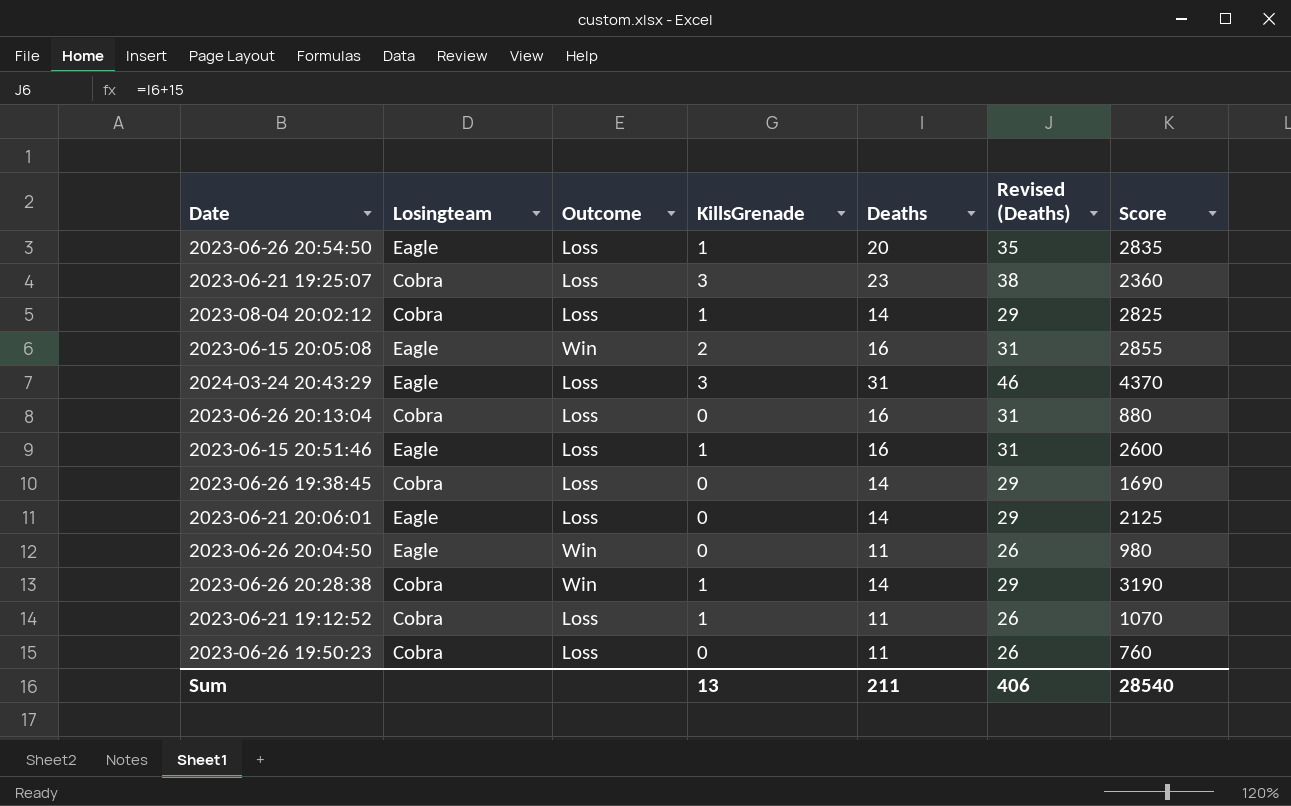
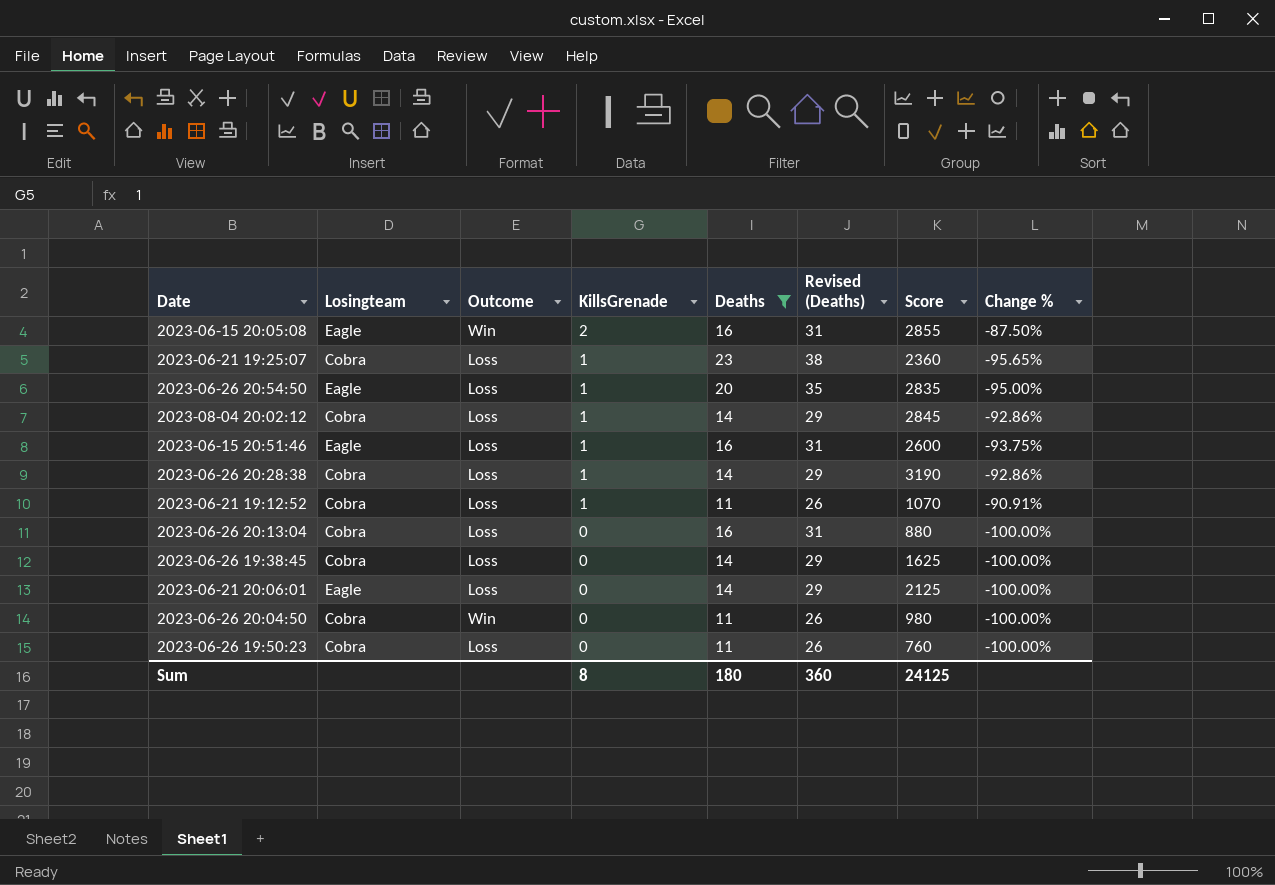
filter: none -> Deaths != 31
row order: none -> KillsGrenade descending
column Change % | formula: none -> ([KillsGrenade] - [Deaths]) / [Deaths]
2023-06-21 19:25:07 | KillsGrenade: 3 -> 1
2023-08-04 20:02:12 | Score: 2825 -> 2845
2023-06-26 20:28:38 | Outcome: Win -> Loss
2023-06-26 19:38:45 | Score: 1690 -> 1625
2023-06-26 20:04:50 | Losingteam: Eagle -> Cobra
Sum | KillsGrenade: 13 -> 8
Sum | Deaths: 211 -> 180
Sum | Revised (Deaths): 406 -> 360
Sum | Score: 28540 -> 24125

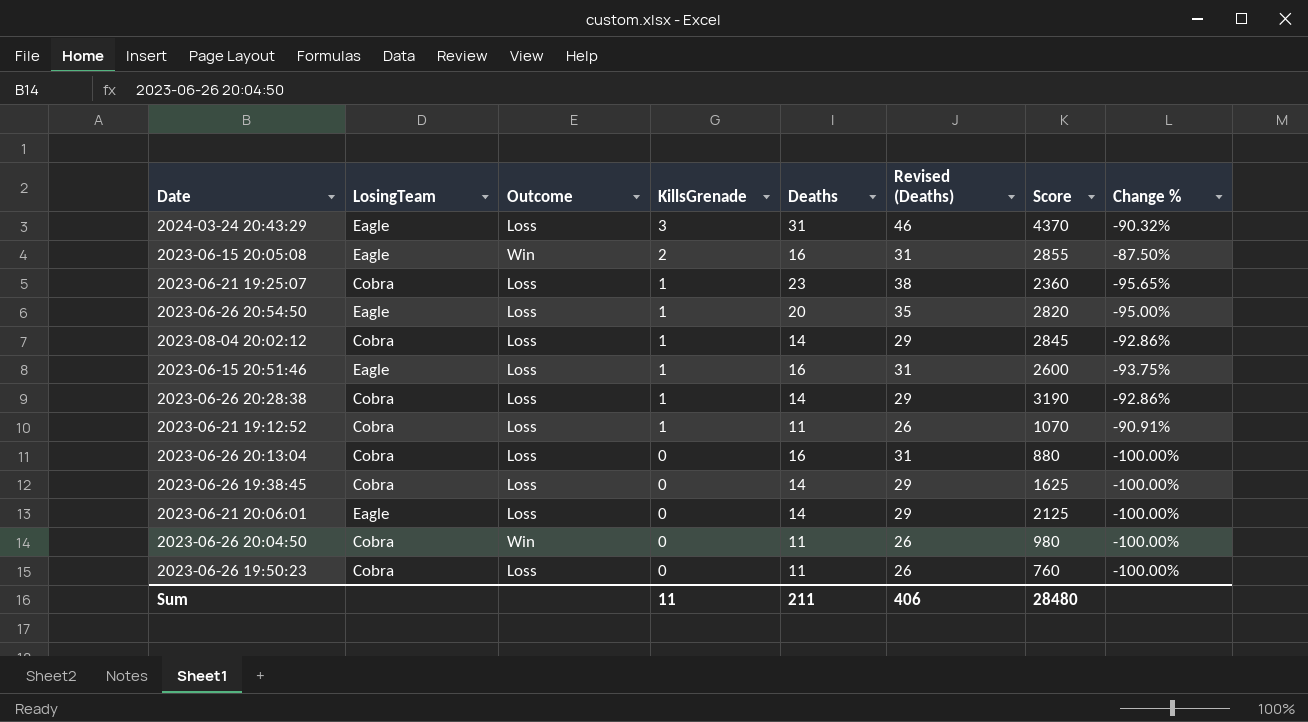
filter: Deaths != 31 -> none
column name: Losingteam -> LosingTeam
2023-06-26 20:54:50 | Score: 2835 -> 2820
Sum | KillsGrenade: 8 -> 11
Sum | Deaths: 180 -> 211
Sum | Revised (Deaths): 360 -> 406
Sum | Score: 24125 -> 28480

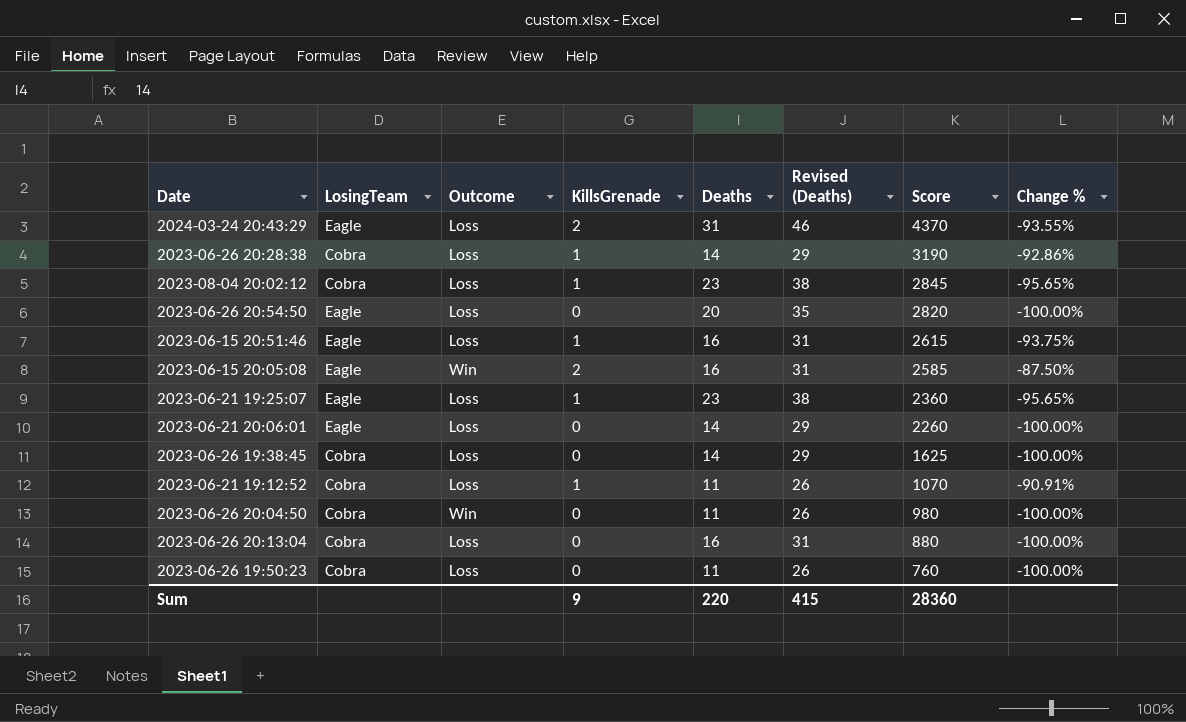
row order: KillsGrenade descending -> Score descending
2024-03-24 20:43:29 | KillsGrenade: 3 -> 2
2024-03-24 20:43:29 | Change %: -90.32% -> -93.55%
2023-08-04 20:02:12 | Deaths: 14 -> 23
2023-08-04 20:02:12 | Revised (Deaths): 29 -> 38
2023-08-04 20:02:12 | Change %: -92.86% -> -95.65%
2023-06-26 20:54:50 | KillsGrenade: 1 -> 0
2023-06-26 20:54:50 | Change %: -95.00% -> -100.00%
2023-06-15 20:51:46 | Score: 2600 -> 2615
2023-06-15 20:05:08 | Score: 2855 -> 2585
2023-06-21 19:25:07 | LosingTeam: Cobra -> Eagle
2023-06-21 20:06:01 | Score: 2125 -> 2260
Sum | KillsGrenade: 11 -> 9
Sum | Deaths: 211 -> 220
Sum | Revised (Deaths): 406 -> 415
Sum | Score: 28480 -> 28360

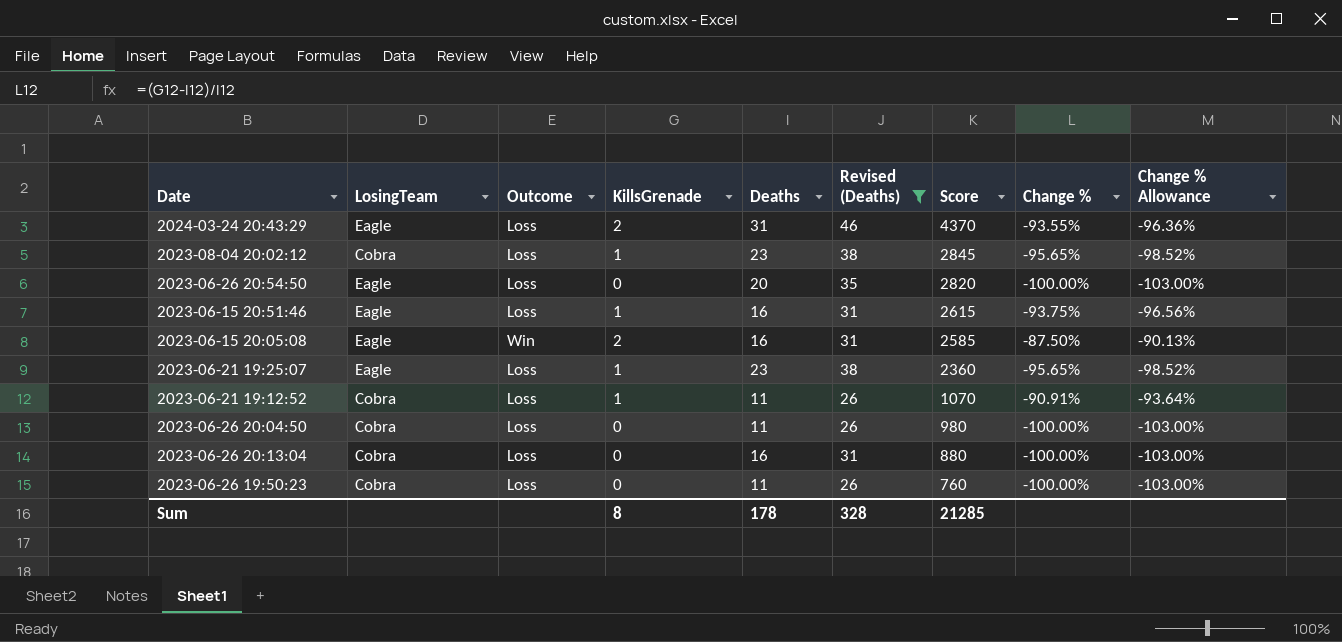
filter: none -> Revised (Deaths) != 29
column Change % Allowance | formula: none -> [Change %] * 1.03
2023-06-26 20:04:50 | Outcome: Win -> Loss
Sum | KillsGrenade: 9 -> 8
Sum | Deaths: 220 -> 178
Sum | Revised (Deaths): 415 -> 328
Sum | Score: 28360 -> 21285

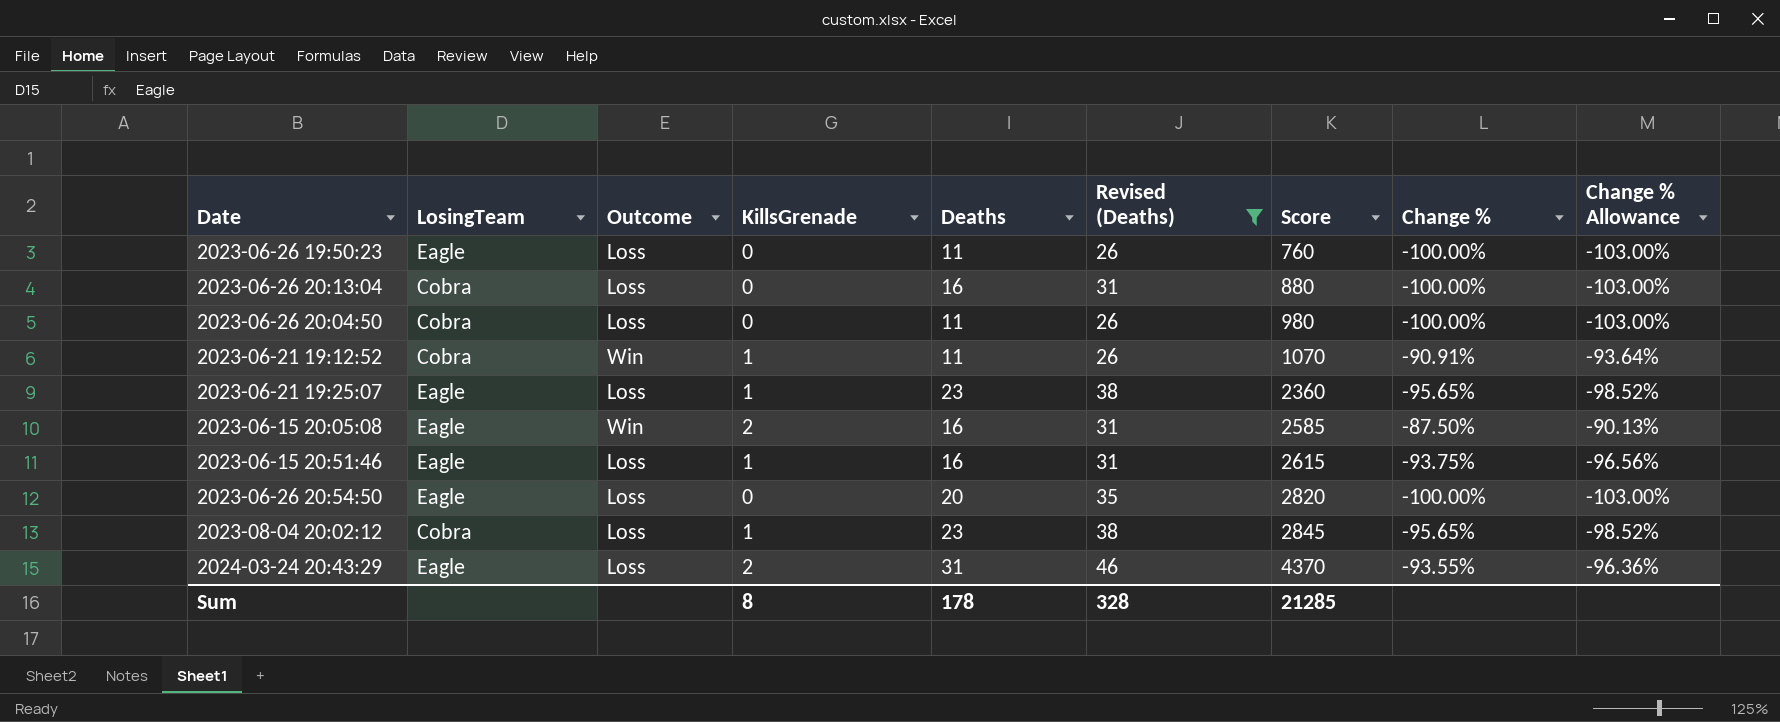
row order: Score descending -> Score ascending
2023-06-26 19:50:23 | LosingTeam: Cobra -> Eagle
2023-06-21 19:12:52 | Outcome: Loss -> Win

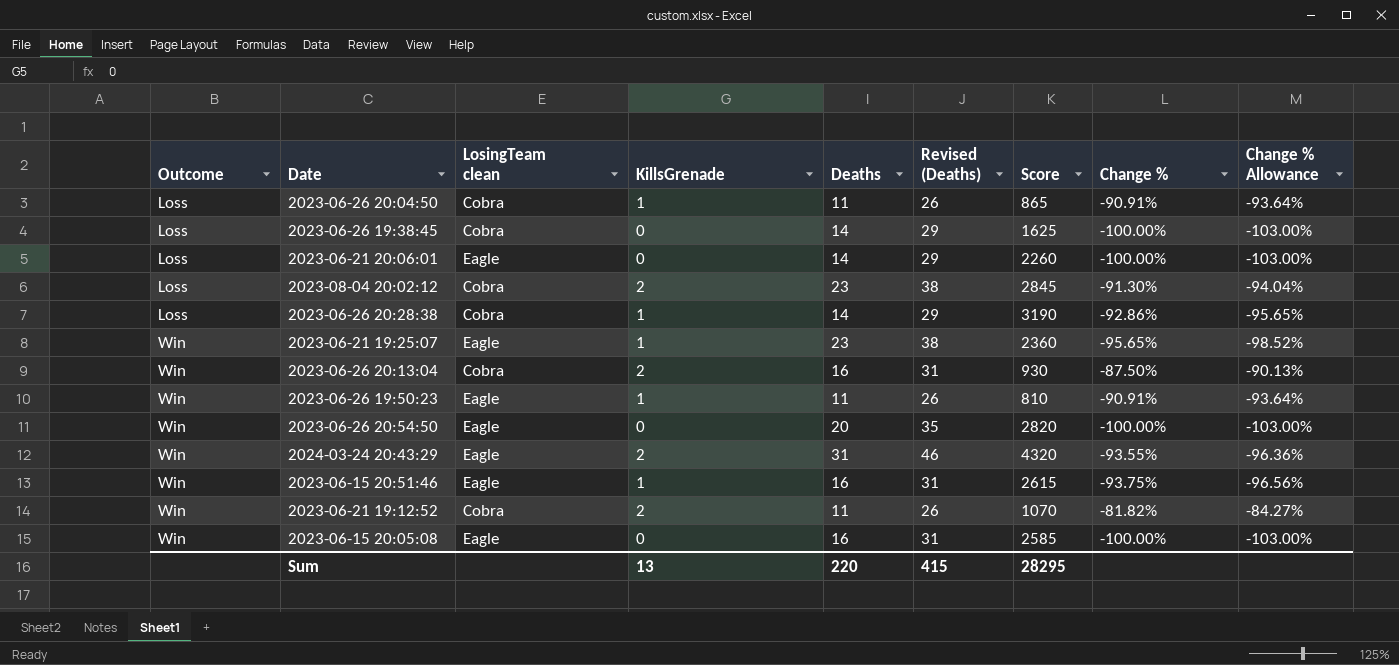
filter: Revised (Deaths) != 29 -> none
row order: Score ascending -> Outcome ascending
column Outcome | position: 3 -> 1
column name: LosingTeam -> LosingTeam clean
2023-06-26 20:04:50 | KillsGrenade: 0 -> 1
2023-06-26 20:04:50 | Score: 980 -> 865
2023-06-26 20:04:50 | Change %: -100.00% -> -90.91%
2023-06-26 20:04:50 | Change % Allowance: -103.00% -> -93.64%
2023-08-04 20:02:12 | KillsGrenade: 1 -> 2
2023-08-04 20:02:12 | Change %: -95.65% -> -91.30%
2023-08-04 20:02:12 | Change % Allowance: -98.52% -> -94.04%
2023-06-21 19:25:07 | Outcome: Loss -> Win
2023-06-26 20:13:04 | Outcome: Loss -> Win
2023-06-26 20:13:04 | KillsGrenade: 0 -> 2
2023-06-26 20:13:04 | Score: 880 -> 930
2023-06-26 20:13:04 | Change %: -100.00% -> -87.50%
2023-06-26 20:13:04 | Change % Allowance: -103.00% -> -90.13%
2023-06-26 19:50:23 | Outcome: Loss -> Win
2023-06-26 19:50:23 | KillsGrenade: 0 -> 1
2023-06-26 19:50:23 | Score: 760 -> 810
2023-06-26 19:50:23 | Change %: -100.00% -> -90.91%
2023-06-26 19:50:23 | Change % Allowance: -103.00% -> -93.64%
2023-06-26 20:54:50 | Outcome: Loss -> Win
2024-03-24 20:43:29 | Outcome: Loss -> Win
2024-03-24 20:43:29 | Score: 4370 -> 4320
2023-06-15 20:51:46 | Outcome: Loss -> Win
2023-06-21 19:12:52 | KillsGrenade: 1 -> 2
2023-06-21 19:12:52 | Change %: -90.91% -> -81.82%
2023-06-21 19:12:52 | Change % Allowance: -93.64% -> -84.27%
2023-06-15 20:05:08 | KillsGrenade: 2 -> 0
2023-06-15 20:05:08 | Change %: -87.50% -> -100.00%
2023-06-15 20:05:08 | Change % Allowance: -90.13% -> -103.00%
Sum | KillsGrenade: 8 -> 13
Sum | Deaths: 178 -> 220
Sum | Revised (Deaths): 328 -> 415
Sum | Score: 21285 -> 28295

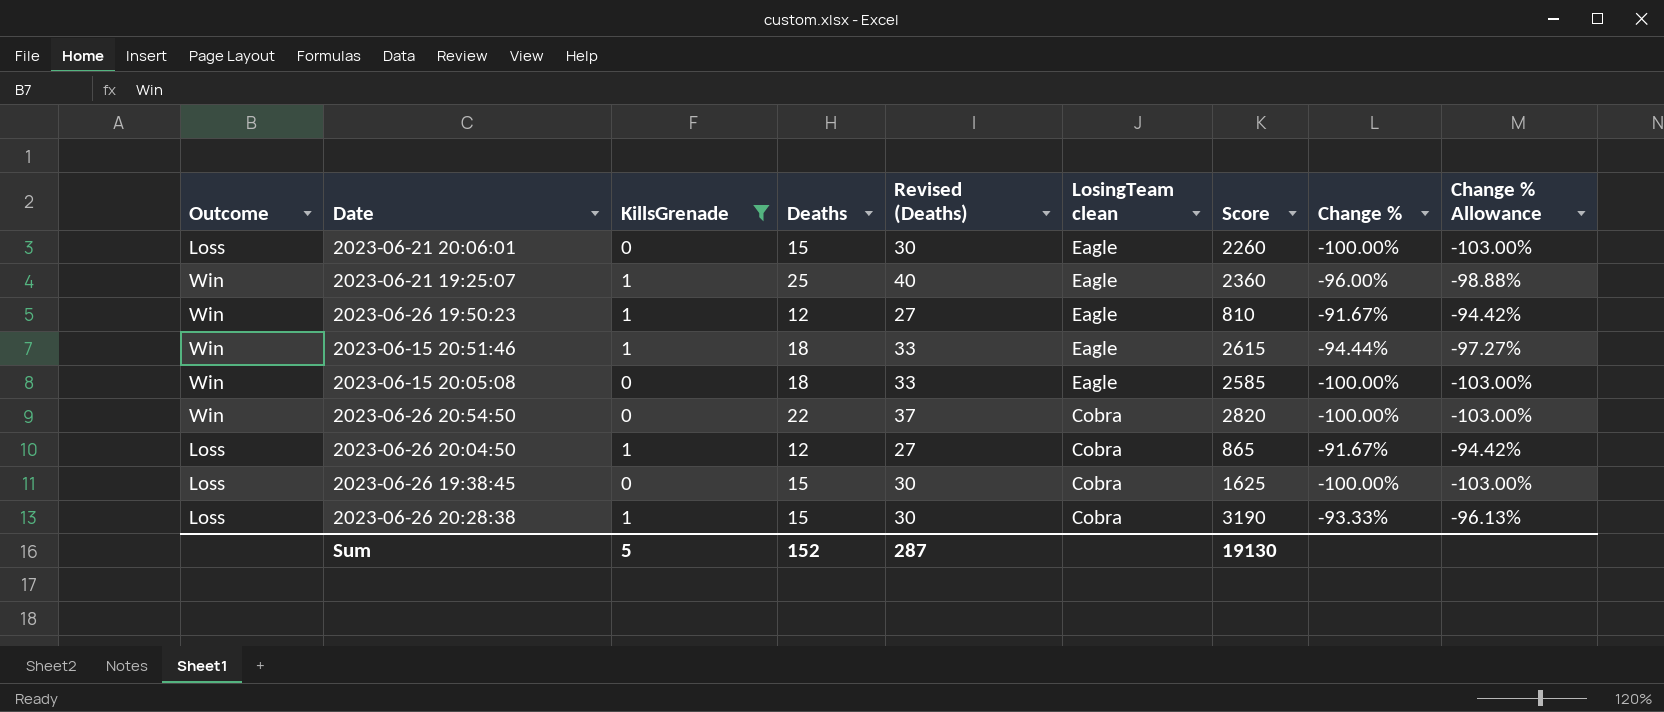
filter: none -> KillsGrenade != 2
row order: Outcome ascending -> LosingTeam clean descending
column LosingTeam clean | position: 3 -> 6
2023-06-21 20:06:01 | Deaths: 14 -> 15
2023-06-21 20:06:01 | Revised (Deaths): 29 -> 30
2023-06-21 19:25:07 | Deaths: 23 -> 25
2023-06-21 19:25:07 | Revised (Deaths): 38 -> 40
2023-06-21 19:25:07 | Change %: -95.65% -> -96.00%
2023-06-21 19:25:07 | Change % Allowance: -98.52% -> -98.88%
2023-06-26 19:50:23 | Deaths: 11 -> 12
2023-06-26 19:50:23 | Revised (Deaths): 26 -> 27
2023-06-26 19:50:23 | Change %: -90.91% -> -91.67%
2023-06-26 19:50:23 | Change % Allowance: -93.64% -> -94.42%
2023-06-15 20:51:46 | Deaths: 16 -> 18
2023-06-15 20:51:46 | Revised (Deaths): 31 -> 33
2023-06-15 20:51:46 | Change %: -93.75% -> -94.44%
2023-06-15 20:51:46 | Change % Allowance: -96.56% -> -97.27%
2023-06-15 20:05:08 | Deaths: 16 -> 18
2023-06-15 20:05:08 | Revised (Deaths): 31 -> 33
2023-06-26 20:54:50 | Deaths: 20 -> 22
2023-06-26 20:54:50 | Revised (Deaths): 35 -> 37
2023-06-26 20:54:50 | LosingTeam clean: Eagle -> Cobra
2023-06-26 20:04:50 | Deaths: 11 -> 12
2023-06-26 20:04:50 | Revised (Deaths): 26 -> 27
2023-06-26 20:04:50 | Change %: -90.91% -> -91.67%
2023-06-26 20:04:50 | Change % Allowance: -93.64% -> -94.42%
2023-06-26 19:38:45 | Deaths: 14 -> 15
2023-06-26 19:38:45 | Revised (Deaths): 29 -> 30
2023-06-26 20:28:38 | Deaths: 14 -> 15
2023-06-26 20:28:38 | Revised (Deaths): 29 -> 30
2023-06-26 20:28:38 | Change %: -92.86% -> -93.33%
2023-06-26 20:28:38 | Change % Allowance: -95.65% -> -96.13%
Sum | KillsGrenade: 13 -> 5
Sum | Deaths: 220 -> 152
Sum | Revised (Deaths): 415 -> 287
Sum | Score: 28295 -> 19130

